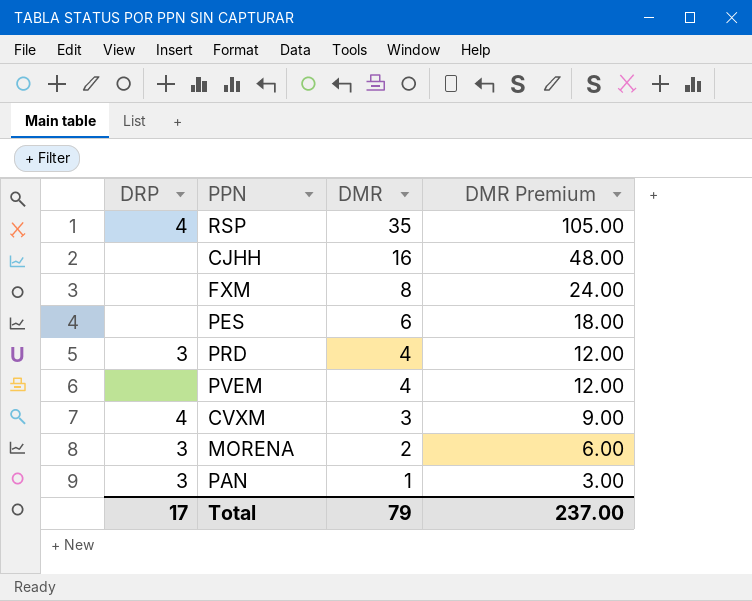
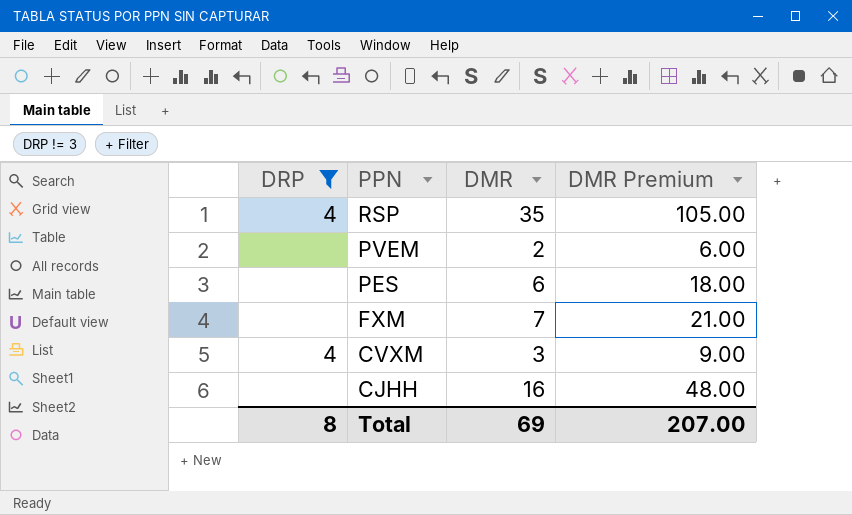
filter: none -> DRP != 3
row order: DMR descending -> PPN descending
PVEM | DMR: 4 -> 2
PVEM | DMR Premium: 12.00 -> 6.00
FXM | DMR: 8 -> 7
FXM | DMR Premium: 24.00 -> 21.00
Total | DRP: 17 -> 8
Total | DMR: 79 -> 69
Total | DMR Premium: 237.00 -> 207.00

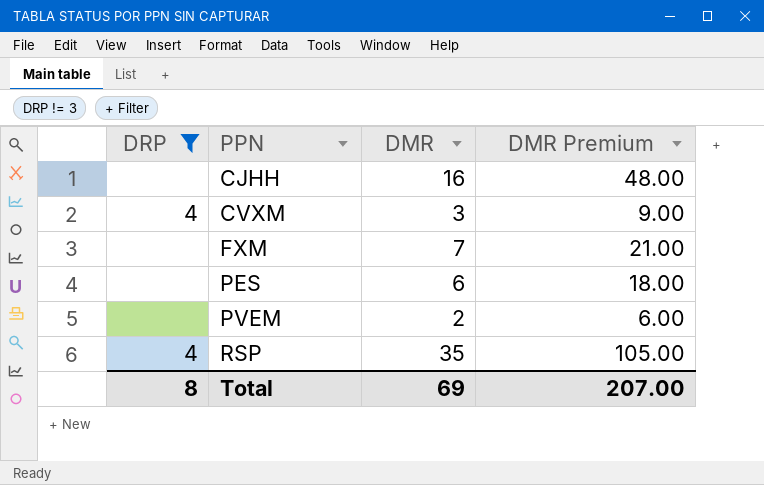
row order: PPN descending -> PPN ascending

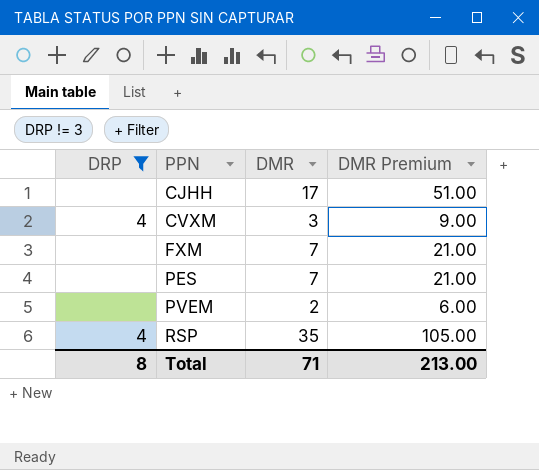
CJHH | DMR: 16 -> 17
CJHH | DMR Premium: 48.00 -> 51.00
PES | DMR: 6 -> 7
PES | DMR Premium: 18.00 -> 21.00
Total | DMR: 69 -> 71
Total | DMR Premium: 207.00 -> 213.00

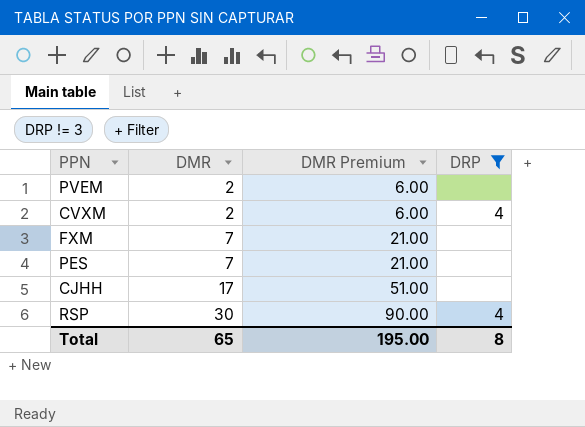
row order: PPN ascending -> DMR ascending
column DRP | position: 1 -> 4
CVXM | DMR: 3 -> 2
CVXM | DMR Premium: 9.00 -> 6.00
RSP | DMR: 35 -> 30
RSP | DMR Premium: 105.00 -> 90.00
Total | DMR: 71 -> 65
Total | DMR Premium: 213.00 -> 195.00

